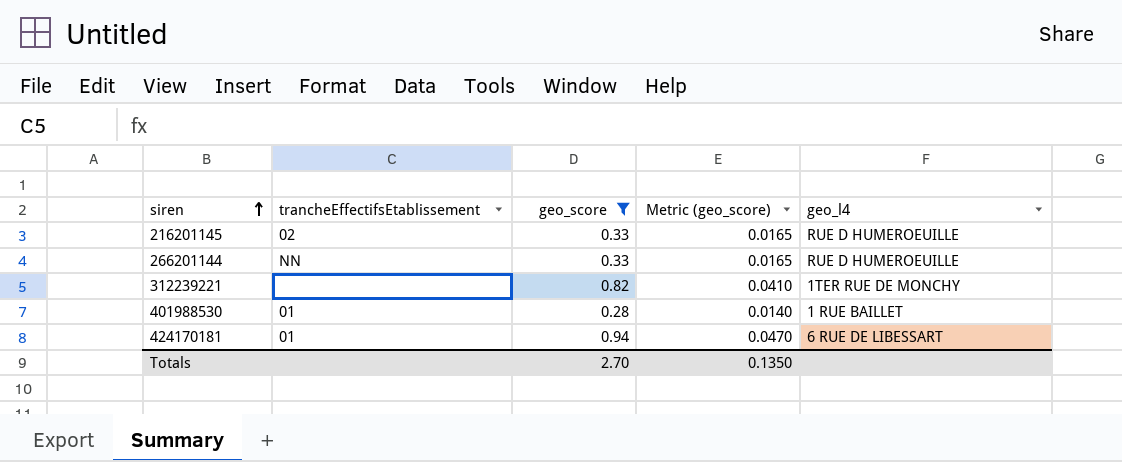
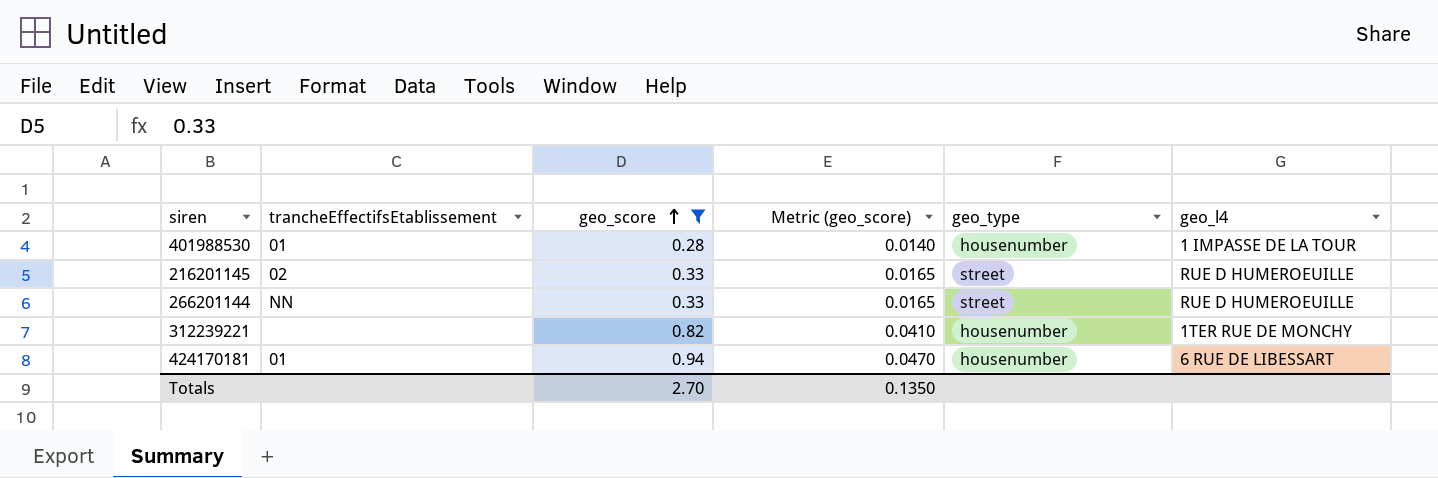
row order: siren ascending -> geo_score ascending
column geo_type | position: none -> 5
401988530 | geo_l4: 1 RUE BAILLET -> 1 IMPASSE DE LA TOUR

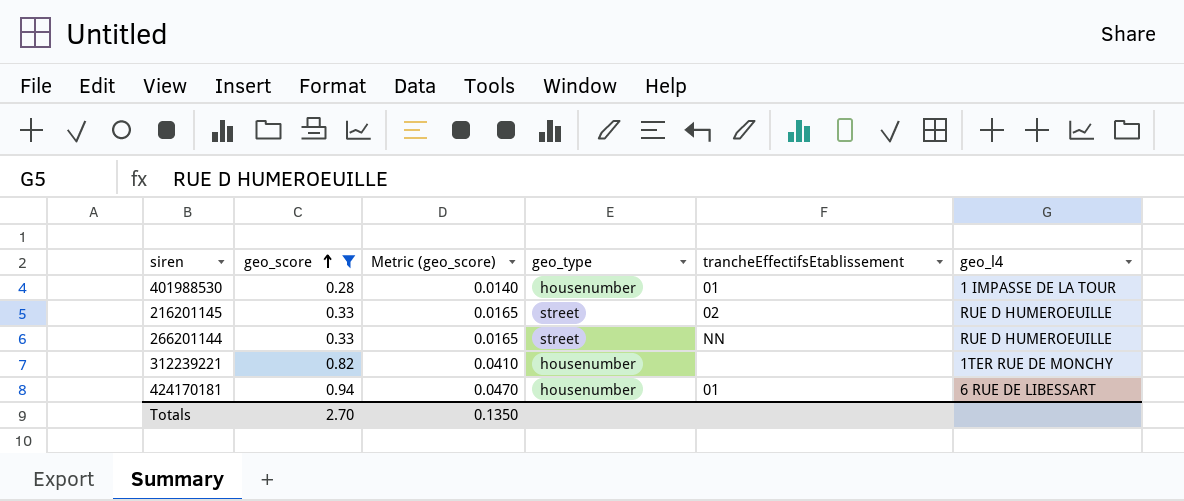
column trancheEffectifsEtablissement | position: 2 -> 5

